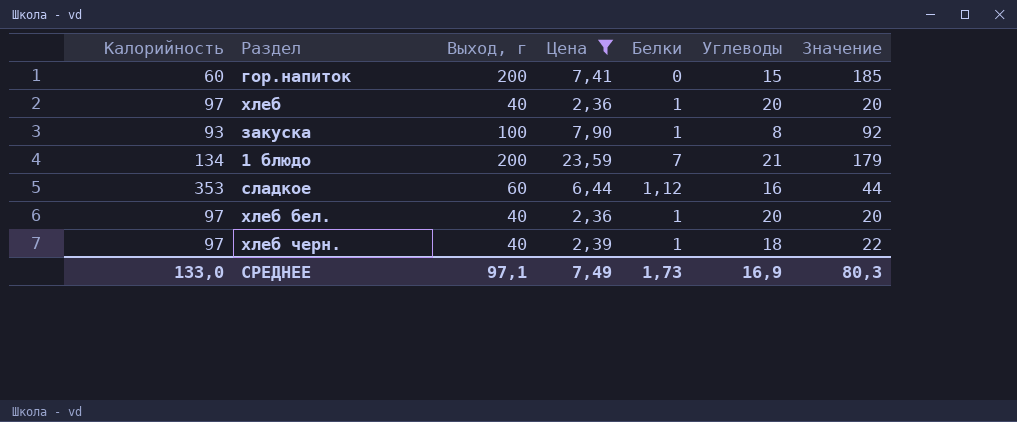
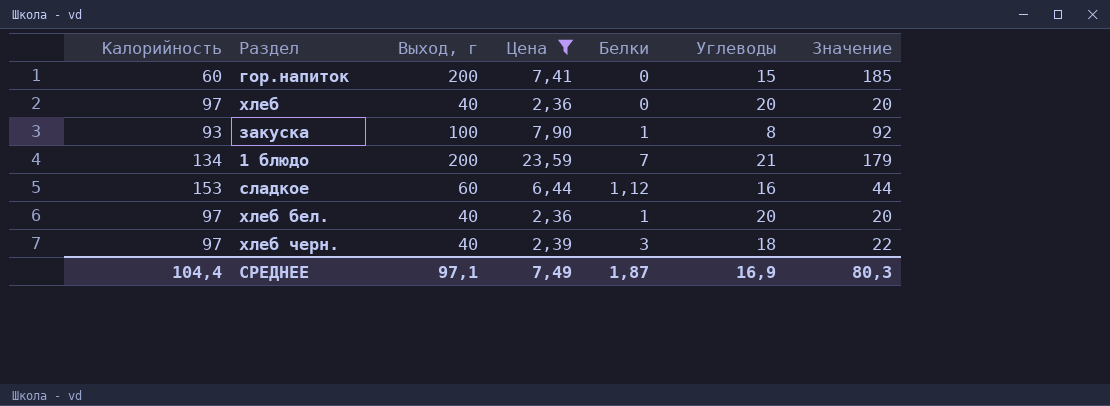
хлеб | Белки: 1 -> 0
сладкое | Калорийность: 353 -> 153
хлеб черн. | Белки: 1 -> 3
СРЕДНЕЕ | Калорийность: 133,0 -> 104,4
СРЕДНЕЕ | Белки: 1,73 -> 1,87

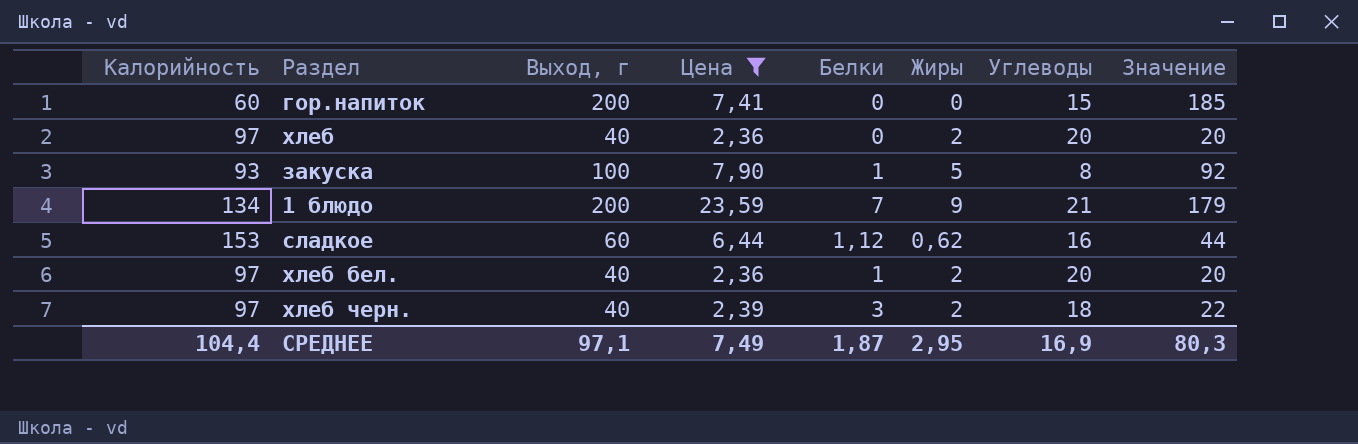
column Жиры | position: none -> 6

